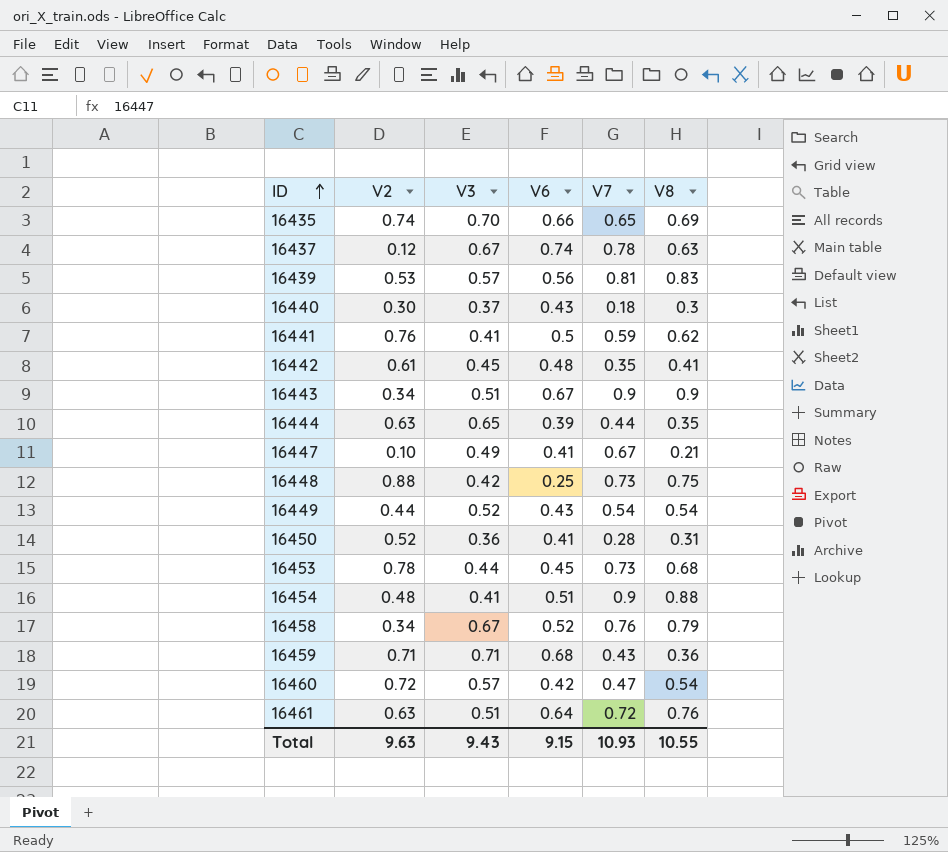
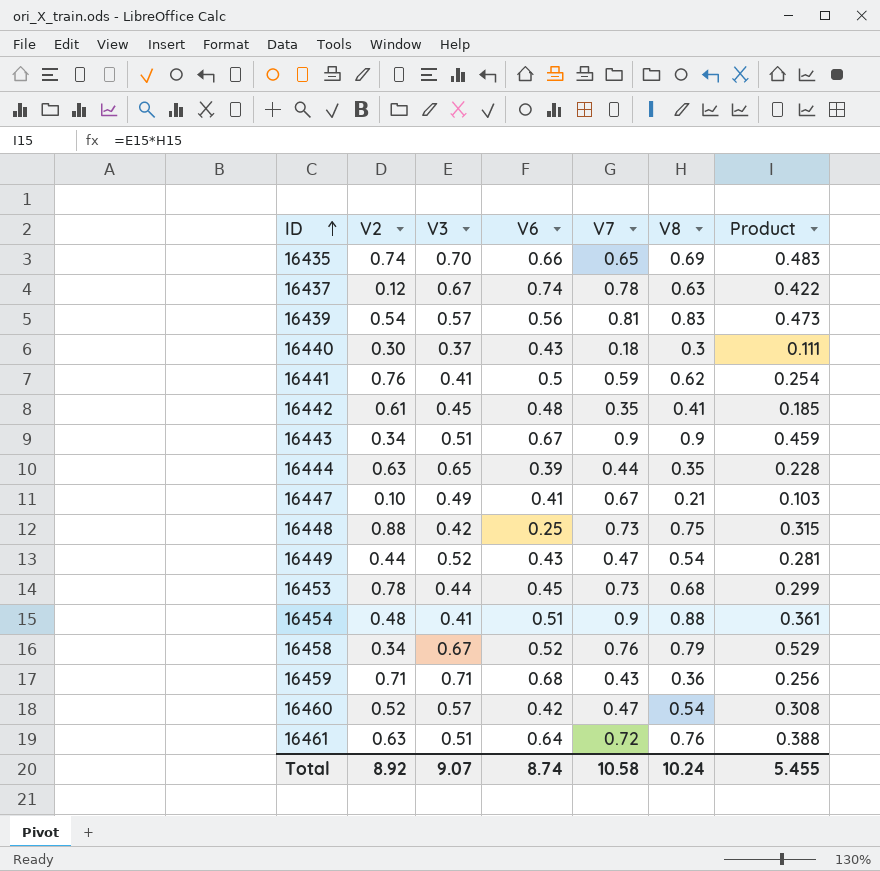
column Product | formula: none -> [V3] * [V8]
row 16450: 0.52 | 0.36 | 0.41 | 0.28 | 0.31 -> none
16439 | V2: 0.53 -> 0.54
16449 | V7: 0.54 -> 0.47
16460 | V2: 0.72 -> 0.52
Total | V2: 9.63 -> 8.92
Total | V3: 9.43 -> 9.07
Total | V6: 9.15 -> 8.74
Total | V7: 10.93 -> 10.58
Total | V8: 10.55 -> 10.24

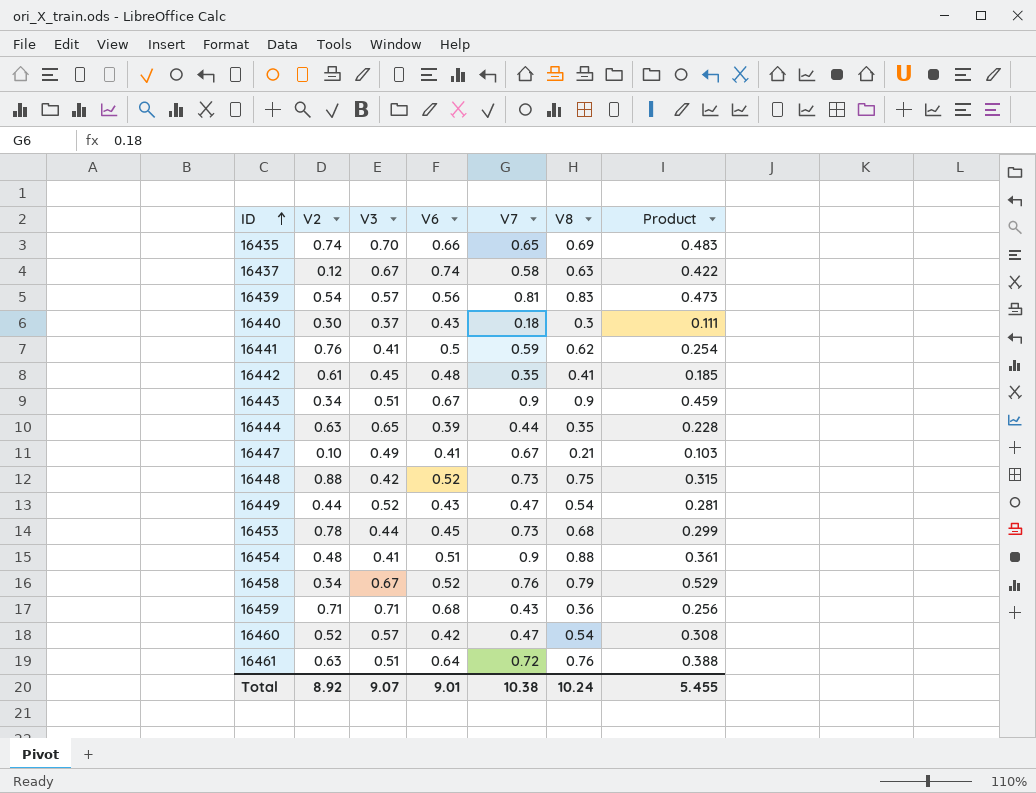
16437 | V7: 0.78 -> 0.58
16448 | V6: 0.25 -> 0.52
Total | V6: 8.74 -> 9.01
Total | V7: 10.58 -> 10.38

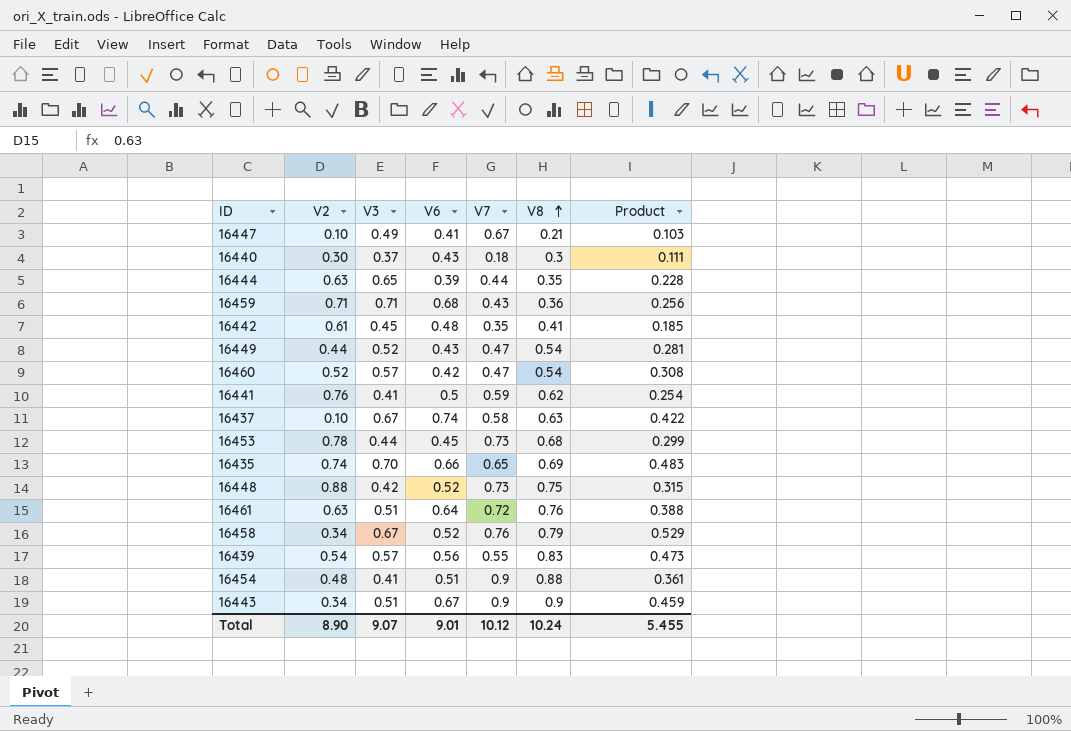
row order: ID ascending -> V8 ascending
16437 | V2: 0.12 -> 0.10
16439 | V7: 0.81 -> 0.55
Total | V2: 8.92 -> 8.90
Total | V7: 10.38 -> 10.12

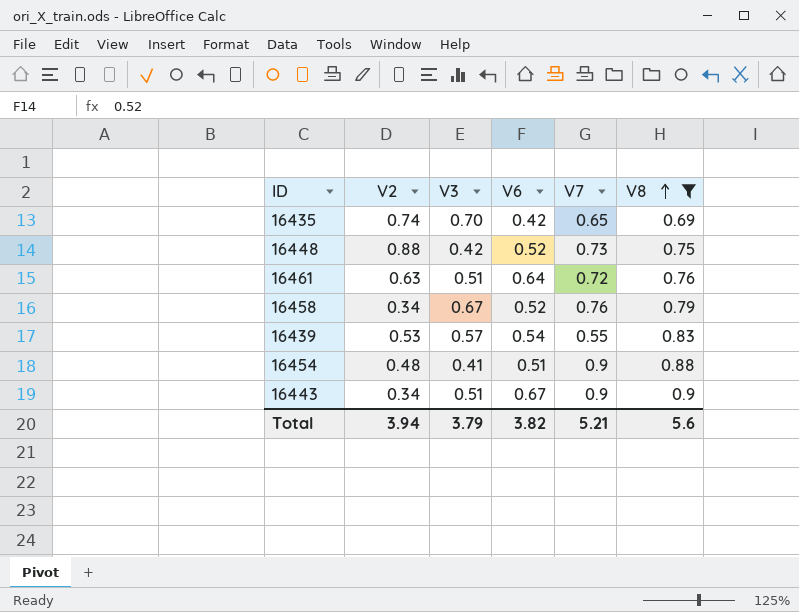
filter: none -> V8 >= 0.69
column Product | formula: [V3] * [V8] -> none
16435 | V6: 0.66 -> 0.42
16439 | V2: 0.54 -> 0.53
16439 | V6: 0.56 -> 0.54
Total | V2: 8.90 -> 3.94
Total | V3: 9.07 -> 3.79
Total | V6: 9.01 -> 3.82
Total | V7: 10.12 -> 5.21
Total | V8: 10.24 -> 5.6

